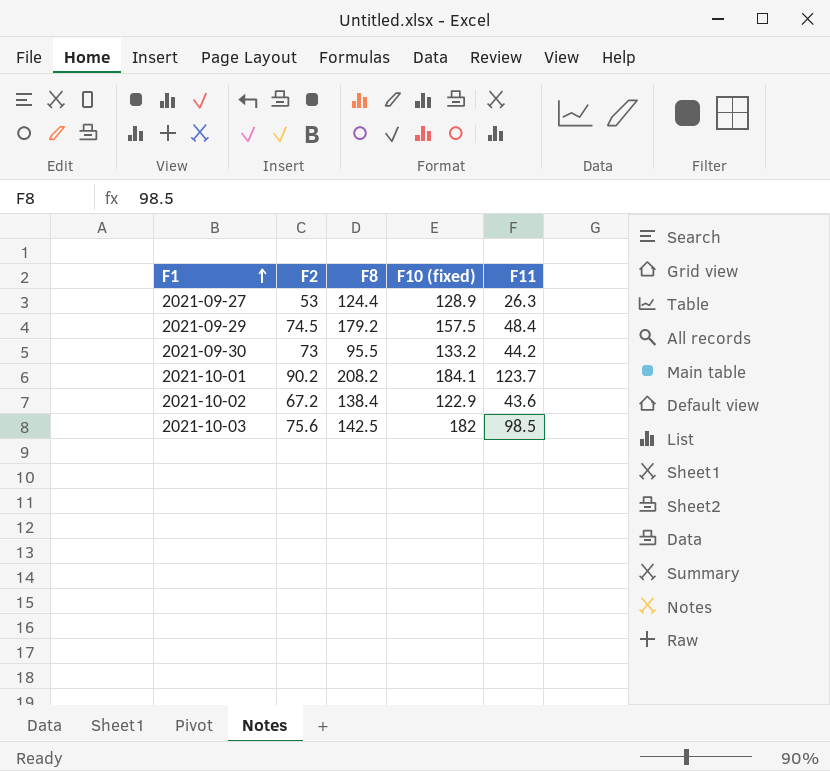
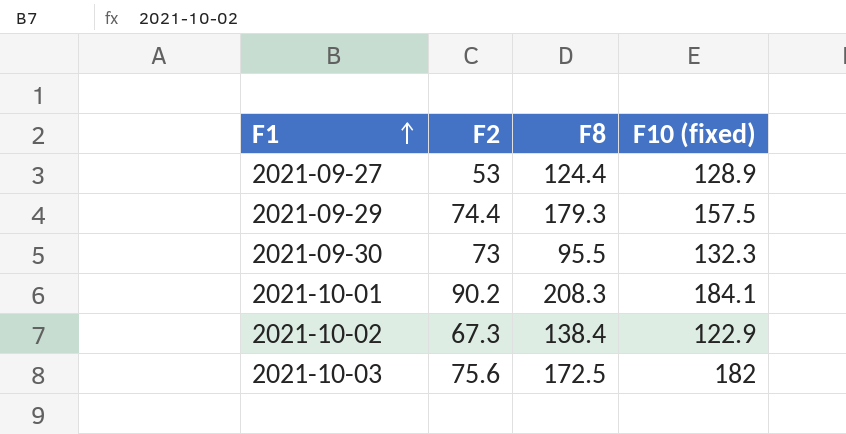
column F11 | position: 5 -> none
2021-09-29 | F2: 74.5 -> 74.4
2021-09-29 | F8: 179.2 -> 179.3
2021-09-30 | F10 (fixed): 133.2 -> 132.3
2021-10-01 | F8: 208.2 -> 208.3
2021-10-02 | F2: 67.2 -> 67.3
2021-10-03 | F8: 142.5 -> 172.5

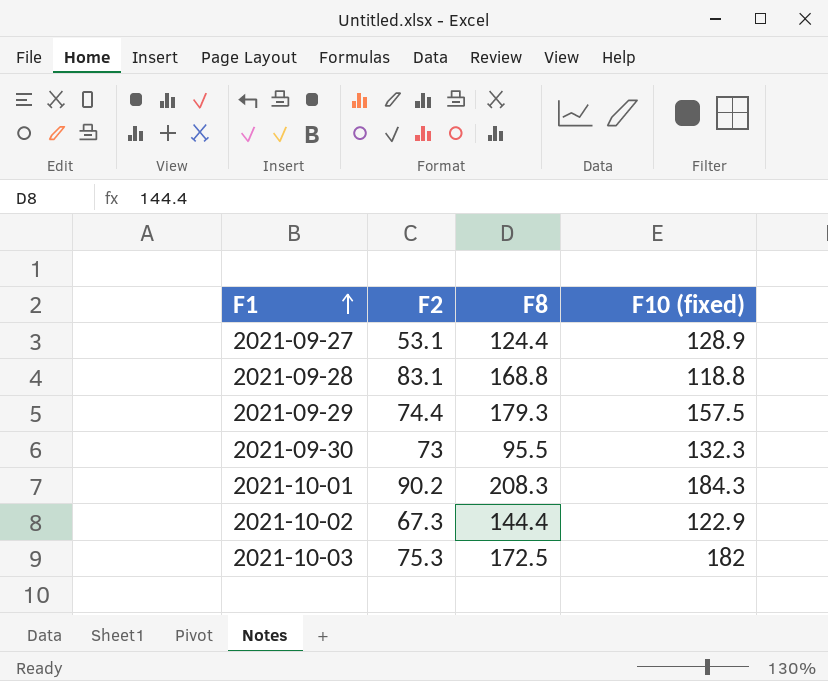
2021-09-27 | F2: 53 -> 53.1
row 2021-09-28: none -> 83.1 | 168.8 | 118.8
2021-10-01 | F10 (fixed): 184.1 -> 184.3
2021-10-02 | F8: 138.4 -> 144.4
2021-10-03 | F2: 75.6 -> 75.3

